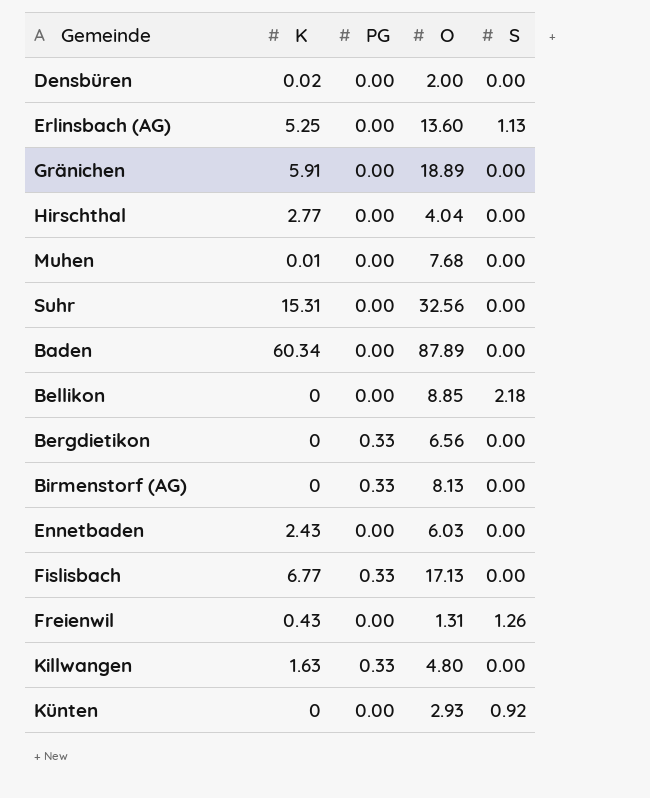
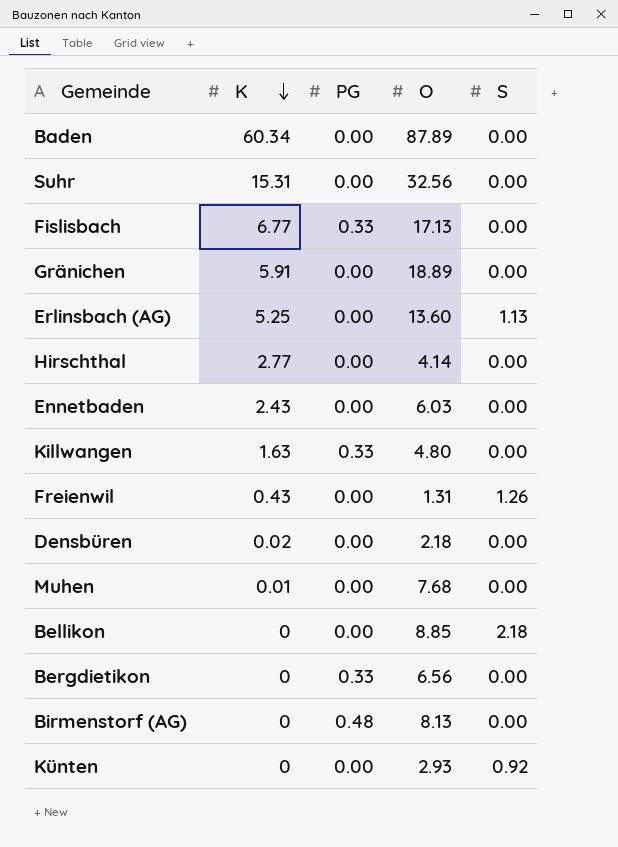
row order: none -> K descending
Hirschthal | O: 4.04 -> 4.14
Densbüren | O: 2.00 -> 2.18
Birmenstorf (AG) | PG: 0.33 -> 0.48

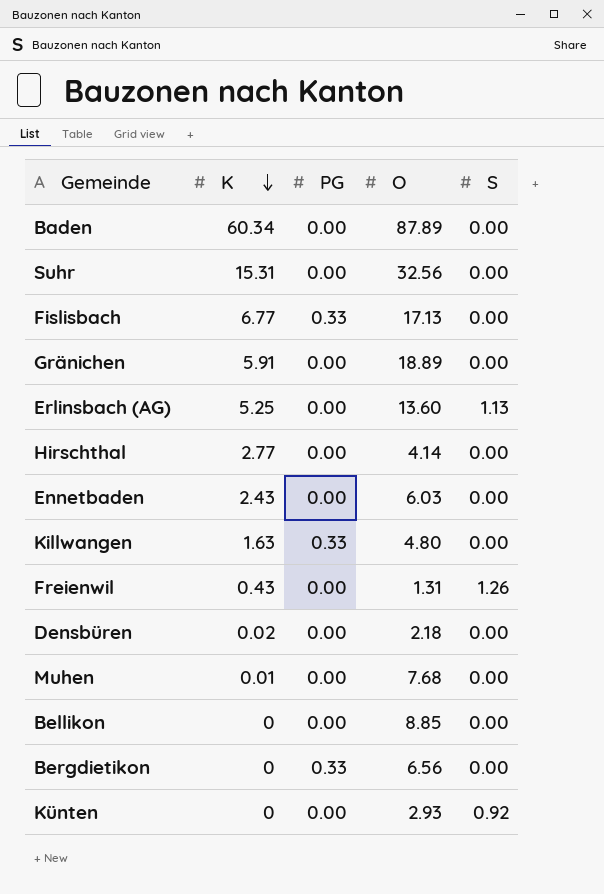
row Birmenstorf (AG): 0 | 0.48 | 8.13 | 0.00 -> none
Bellikon | S: 2.18 -> 0.00

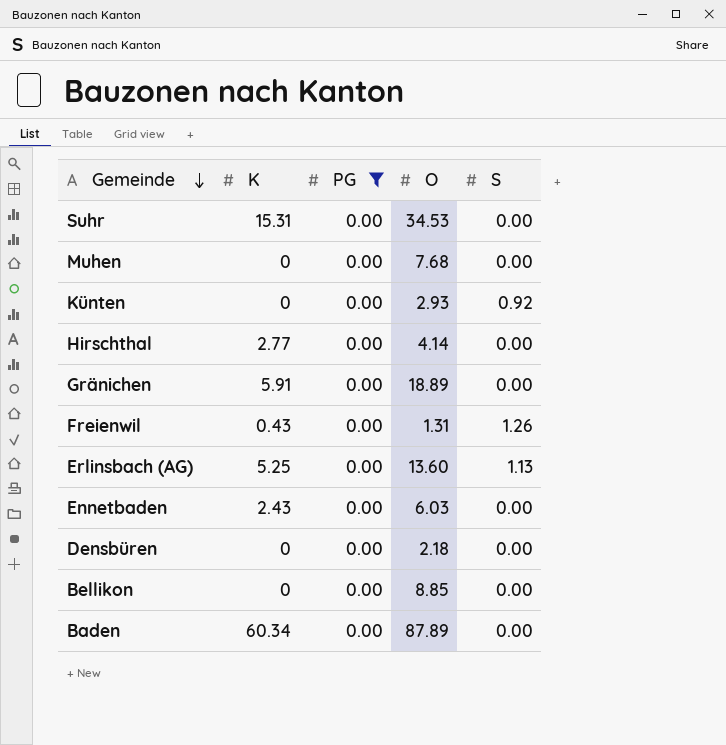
filter: none -> PG = 0.00
row order: K descending -> Gemeinde descending
Suhr | O: 32.56 -> 34.53
Muhen | K: 0.01 -> 0
Densbüren | K: 0.02 -> 0

